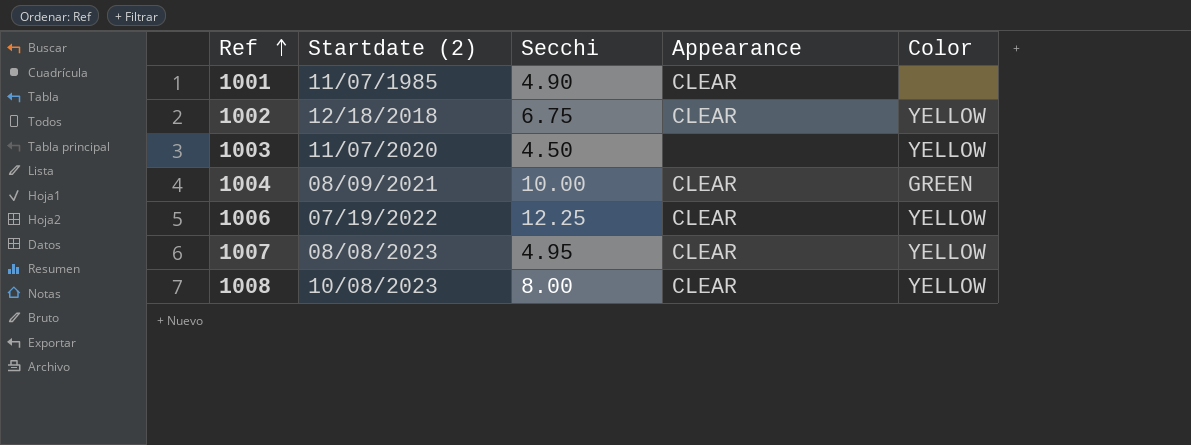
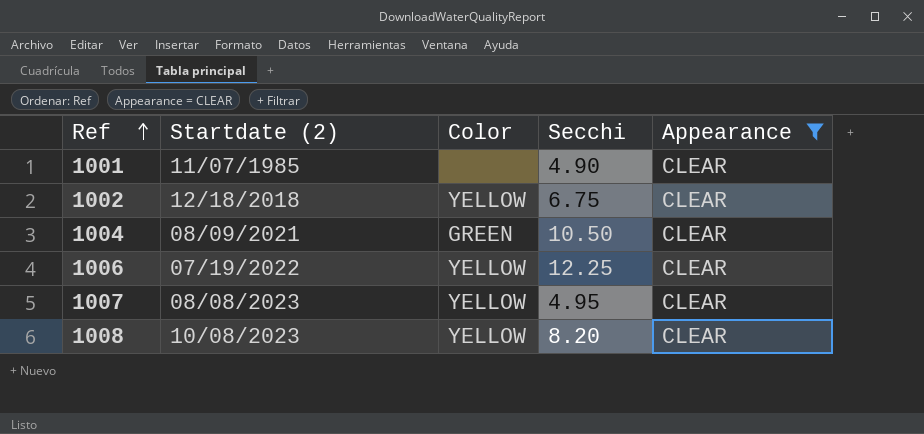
filter: none -> Appearance = CLEAR
column Color | position: 5 -> 3
1004 | Secchi: 10.00 -> 10.50
1008 | Secchi: 8.00 -> 8.20

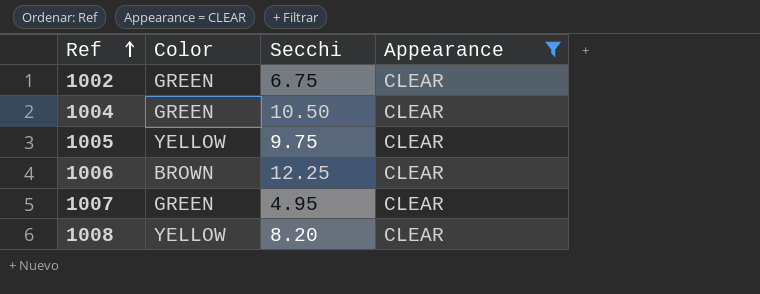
column Startdate (2) | position: 2 -> none
row 1001: 11/07/1985 | none | 4.90 | CLEAR -> none
1002 | Color: YELLOW -> GREEN
row 1005: none -> YELLOW | 9.75 | CLEAR
1006 | Color: YELLOW -> BROWN
1007 | Color: YELLOW -> GREEN

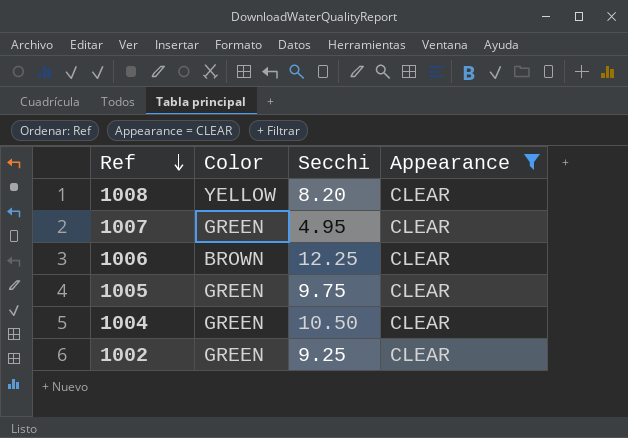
row order: Ref ascending -> Ref descending
1005 | Color: YELLOW -> GREEN
1002 | Secchi: 6.75 -> 9.25

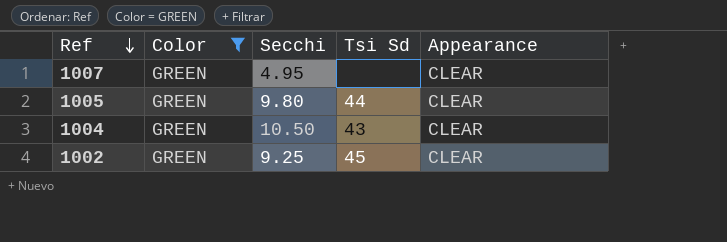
filter: Appearance = CLEAR -> Color = GREEN
column Tsi Sd | position: none -> 4
1005 | Secchi: 9.75 -> 9.80

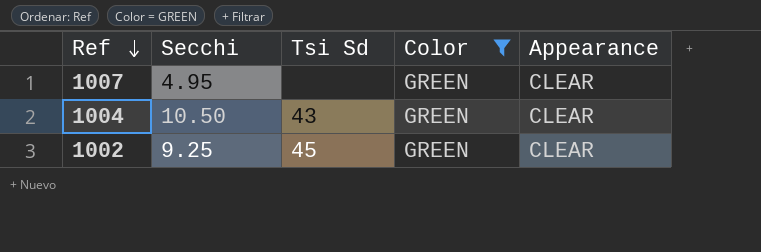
column Color | position: 2 -> 4
row 1005: GREEN | 9.80 | 44 | CLEAR -> none

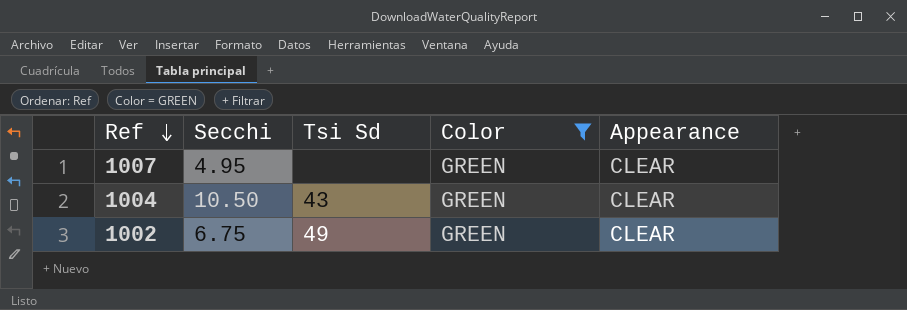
1002 | Secchi: 9.25 -> 6.75
1002 | Tsi Sd: 45 -> 49

